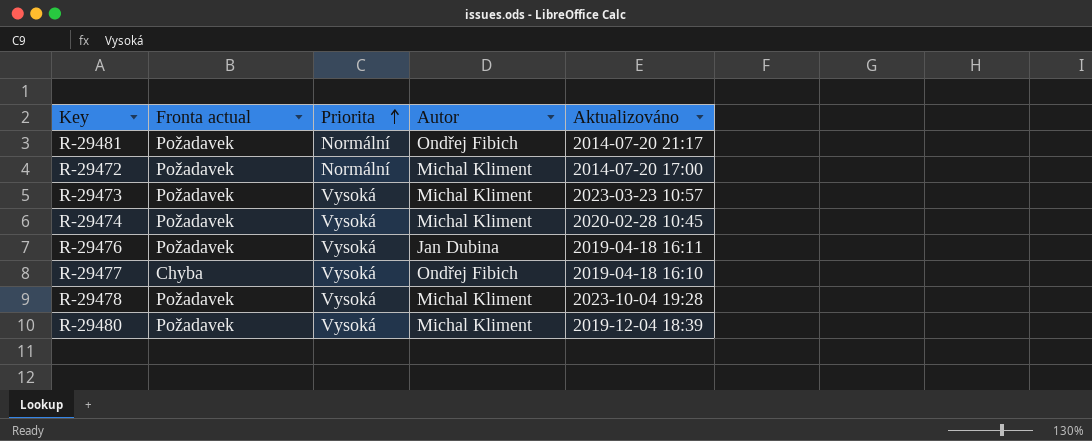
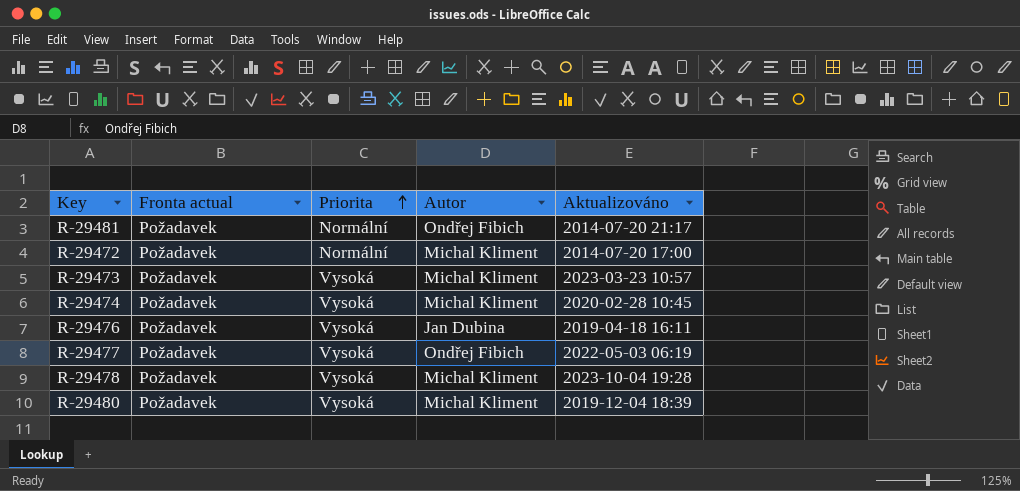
R-29477 | Fronta actual: Chyba -> Požadavek
R-29477 | Aktualizováno: 2019-04-18 16:10 -> 2022-05-03 06:19

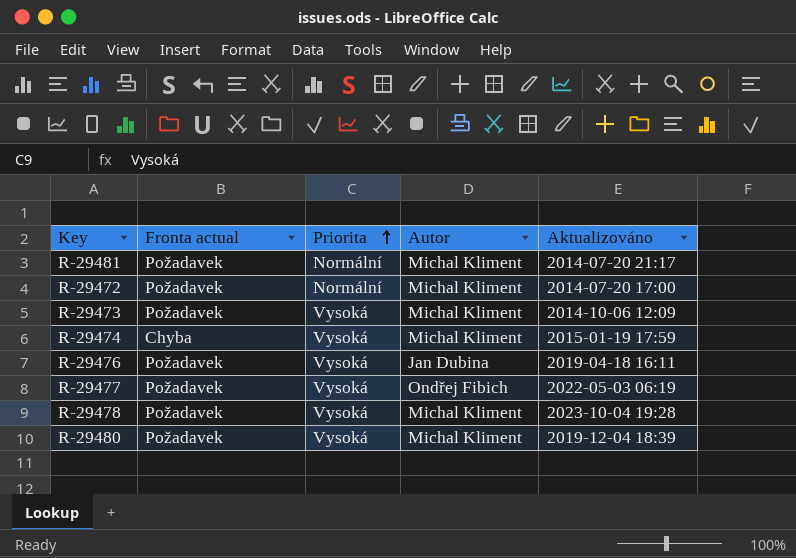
R-29481 | Autor: Ondřej Fibich -> Michal Kliment
R-29473 | Aktualizováno: 2023-03-23 10:57 -> 2014-10-06 12:09
R-29474 | Fronta actual: Požadavek -> Chyba
R-29474 | Aktualizováno: 2020-02-28 10:45 -> 2015-01-19 17:59

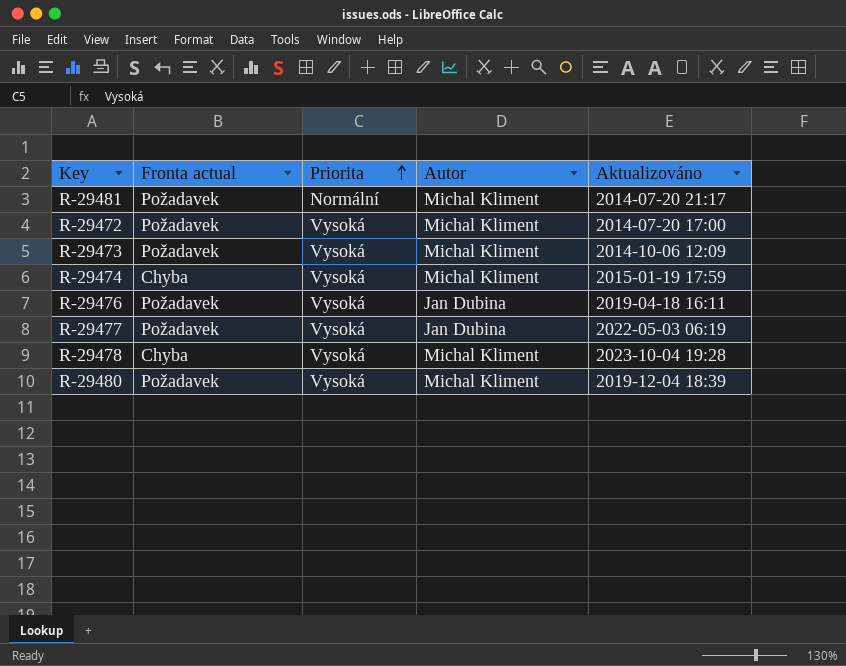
R-29472 | Priorita: Normální -> Vysoká
R-29477 | Autor: Ondřej Fibich -> Jan Dubina
R-29478 | Fronta actual: Požadavek -> Chyba

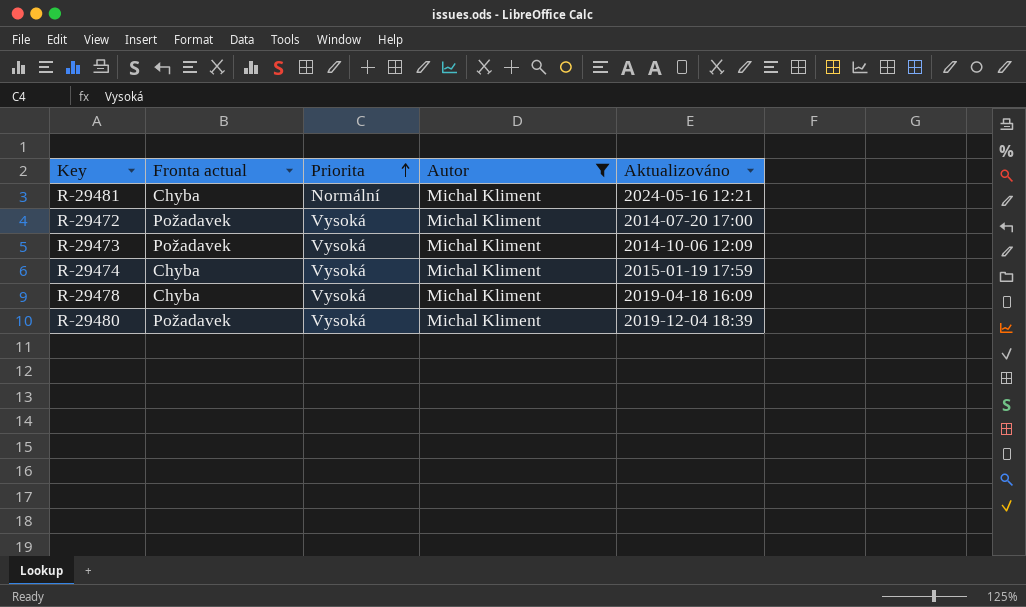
filter: none -> Autor = Michal Kliment
R-29481 | Fronta actual: Požadavek -> Chyba
R-29481 | Aktualizováno: 2014-07-20 21:17 -> 2024-05-16 12:21
R-29478 | Aktualizováno: 2023-10-04 19:28 -> 2019-04-18 16:09

